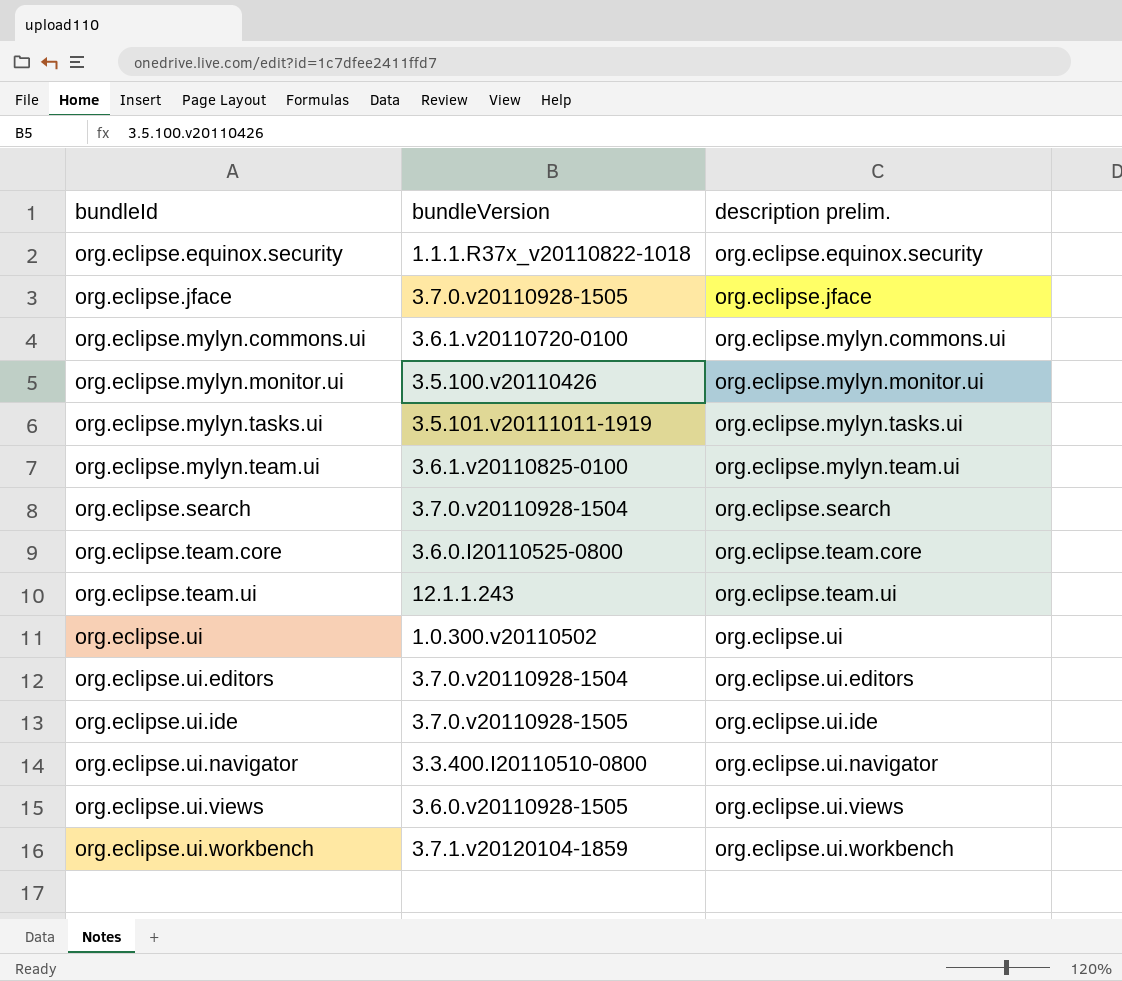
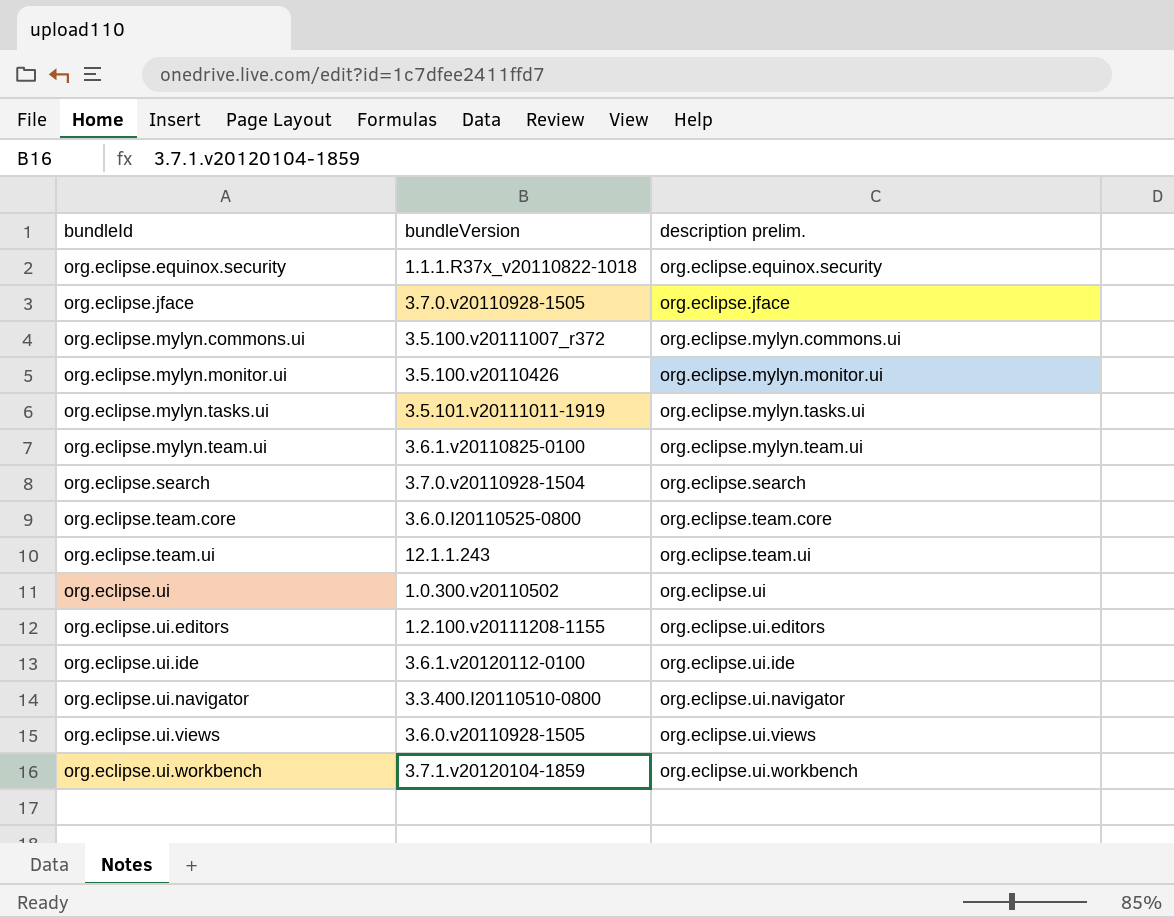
org.eclipse.mylyn.commons.ui | bundleVersion: 3.6.1.v20110720-0100 -> 3.5.100.v20111007_r372
org.eclipse.ui.editors | bundleVersion: 3.7.0.v20110928-1504 -> 1.2.100.v20111208-1155
org.eclipse.ui.ide | bundleVersion: 3.7.0.v20110928-1505 -> 3.6.1.v20120112-0100

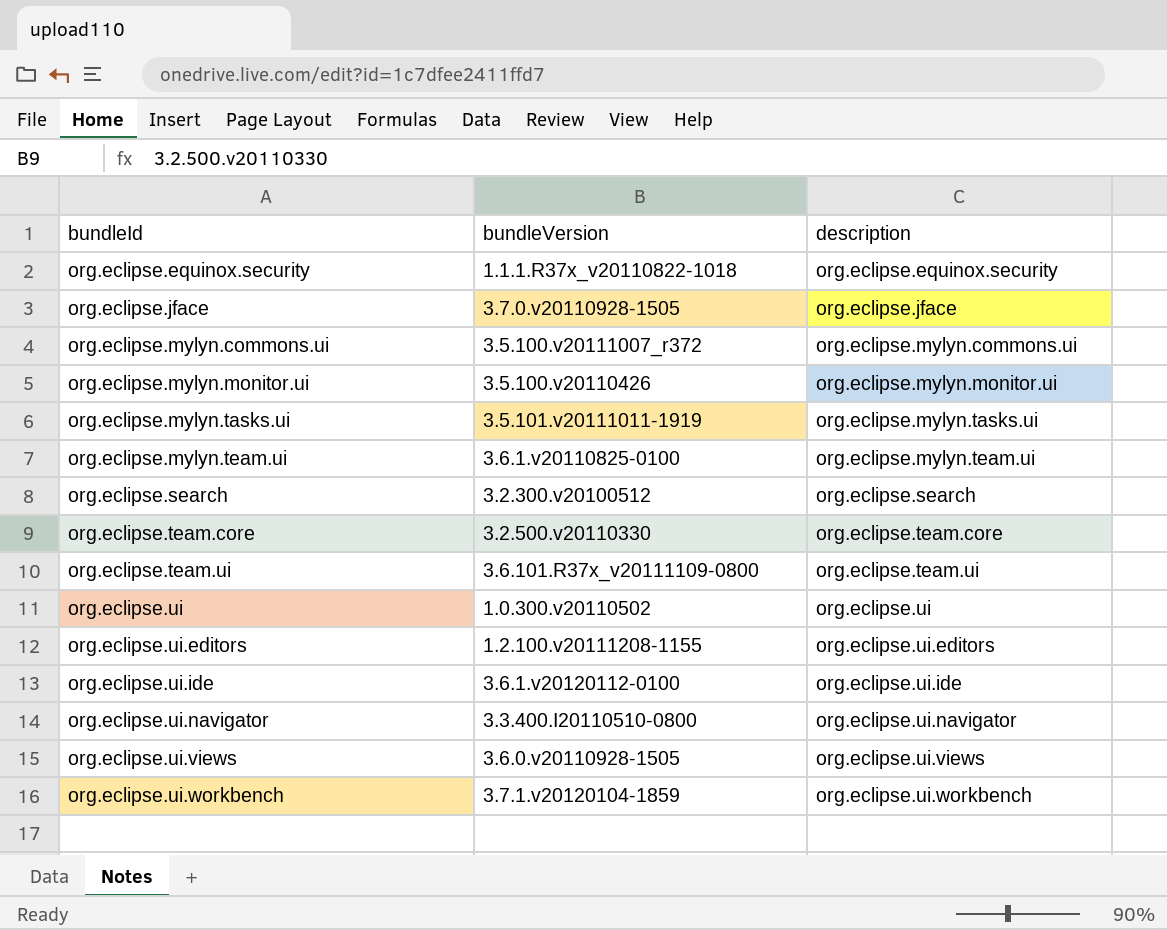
column name: description prelim. -> description
org.eclipse.search | bundleVersion: 3.7.0.v20110928-1504 -> 3.2.300.v20100512
org.eclipse.team.core | bundleVersion: 3.6.0.I20110525-0800 -> 3.2.500.v20110330
org.eclipse.team.ui | bundleVersion: 12.1.1.243 -> 3.6.101.R37x_v20111109-0800

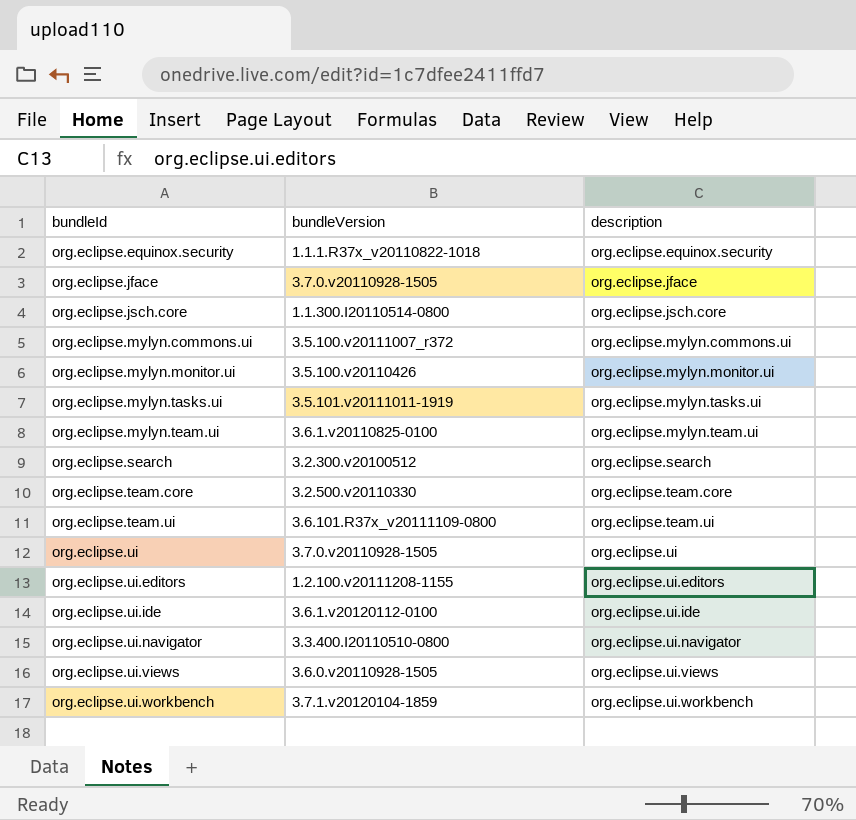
row org.eclipse.jsch.core: none -> 1.1.300.I20110514-0800 | org.eclipse.jsch.core
org.eclipse.ui | bundleVersion: 1.0.300.v20110502 -> 3.7.0.v20110928-1505

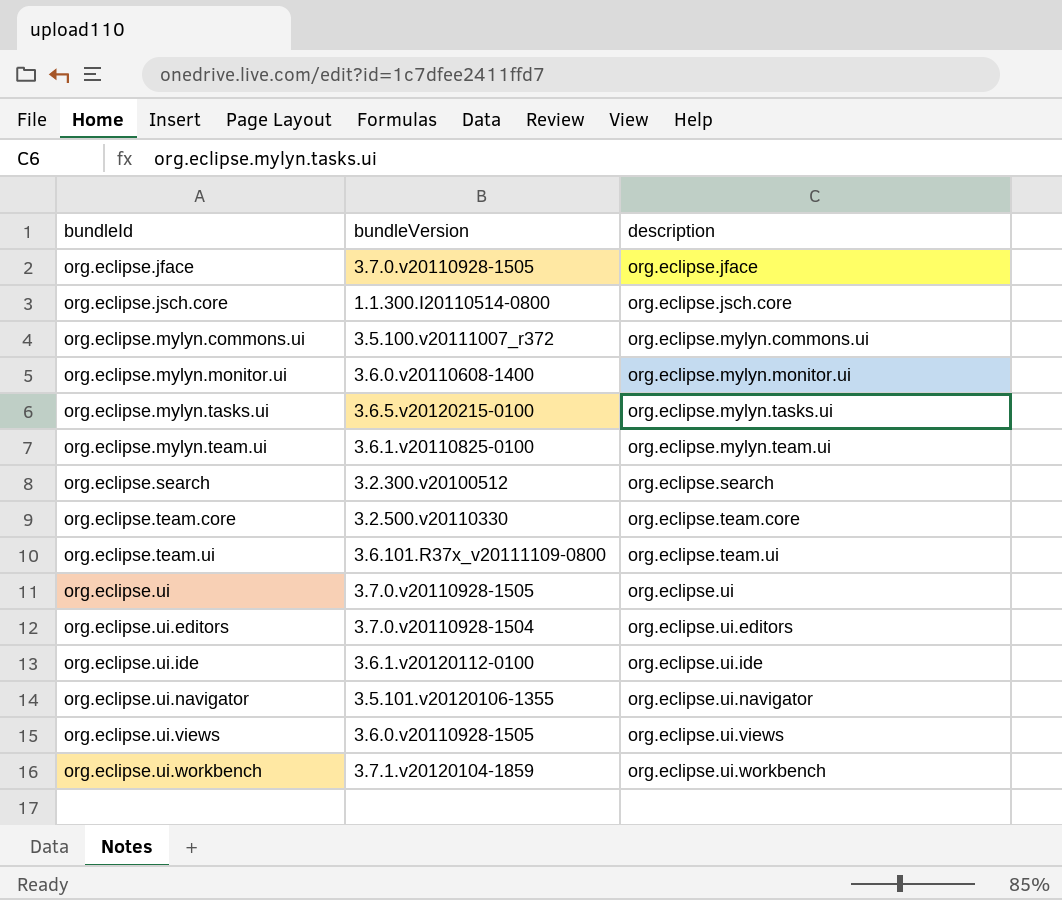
row org.eclipse.equinox.security: 1.1.1.R37x_v20110822-1018 | org.eclipse.equinox.security -> none
org.eclipse.mylyn.monitor.ui | bundleVersion: 3.5.100.v20110426 -> 3.6.0.v20110608-1400
org.eclipse.mylyn.tasks.ui | bundleVersion: 3.5.101.v20111011-1919 -> 3.6.5.v20120215-0100
org.eclipse.ui.editors | bundleVersion: 1.2.100.v20111208-1155 -> 3.7.0.v20110928-1504
org.eclipse.ui.navigator | bundleVersion: 3.3.400.I20110510-0800 -> 3.5.101.v20120106-1355

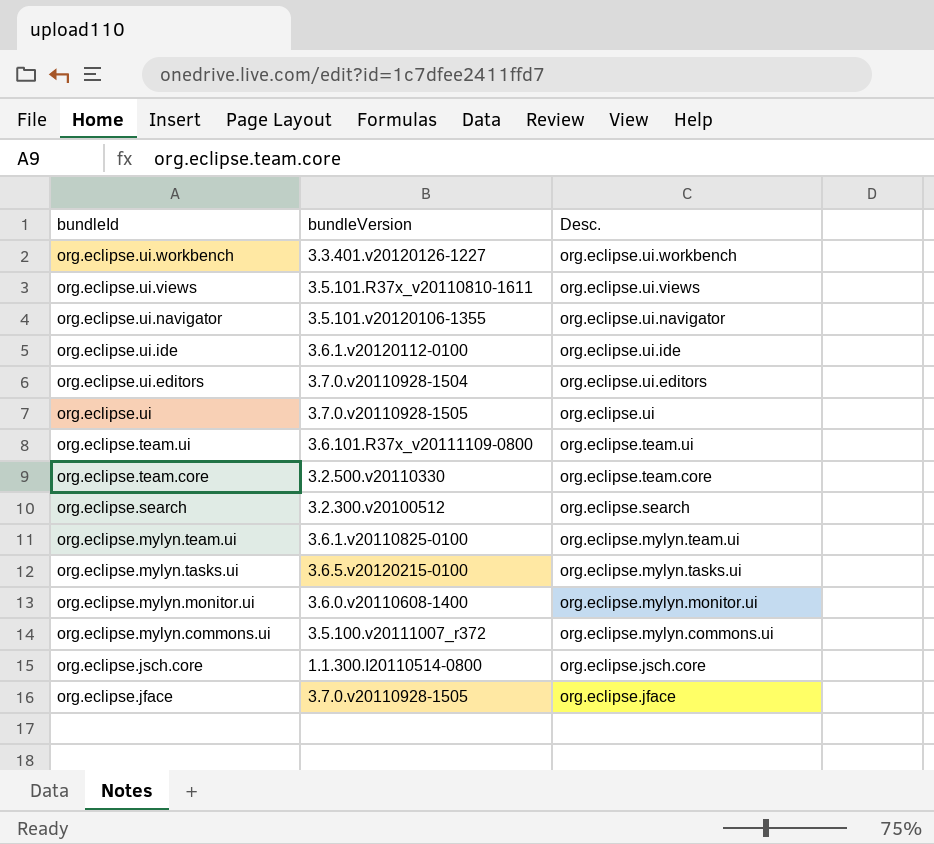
row order: bundleId ascending -> bundleId descending
column name: description -> Desc.
org.eclipse.ui.workbench | bundleVersion: 3.7.1.v20120104-1859 -> 3.3.401.v20120126-1227
org.eclipse.ui.views | bundleVersion: 3.6.0.v20110928-1505 -> 3.5.101.R37x_v20110810-1611

